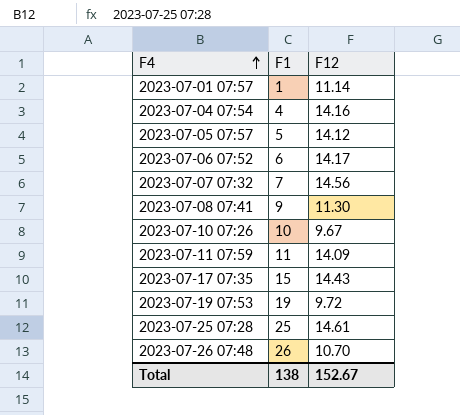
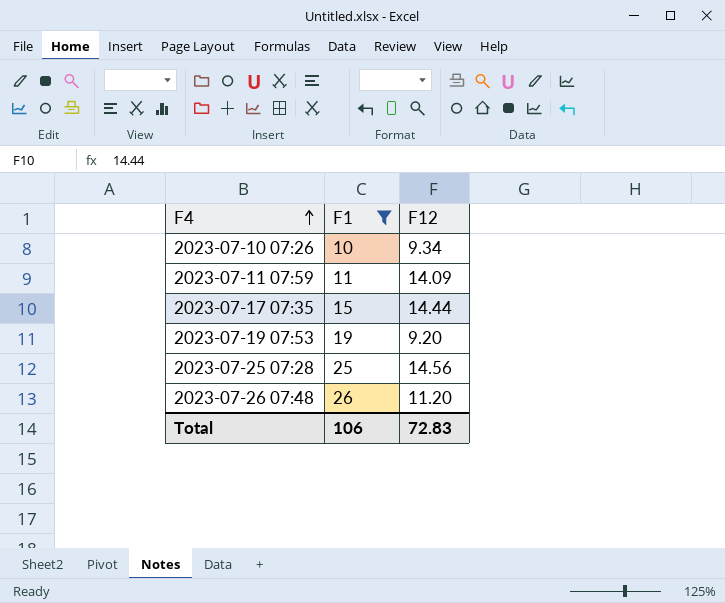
filter: none -> F1 >= 10
2023-07-10 07:26 | F12: 9.67 -> 9.34
2023-07-17 07:35 | F12: 14.43 -> 14.44
2023-07-19 07:53 | F12: 9.72 -> 9.20
2023-07-25 07:28 | F12: 14.61 -> 14.56
2023-07-26 07:48 | F12: 10.70 -> 11.20
Total | F1: 138 -> 106
Total | F12: 152.67 -> 72.83

